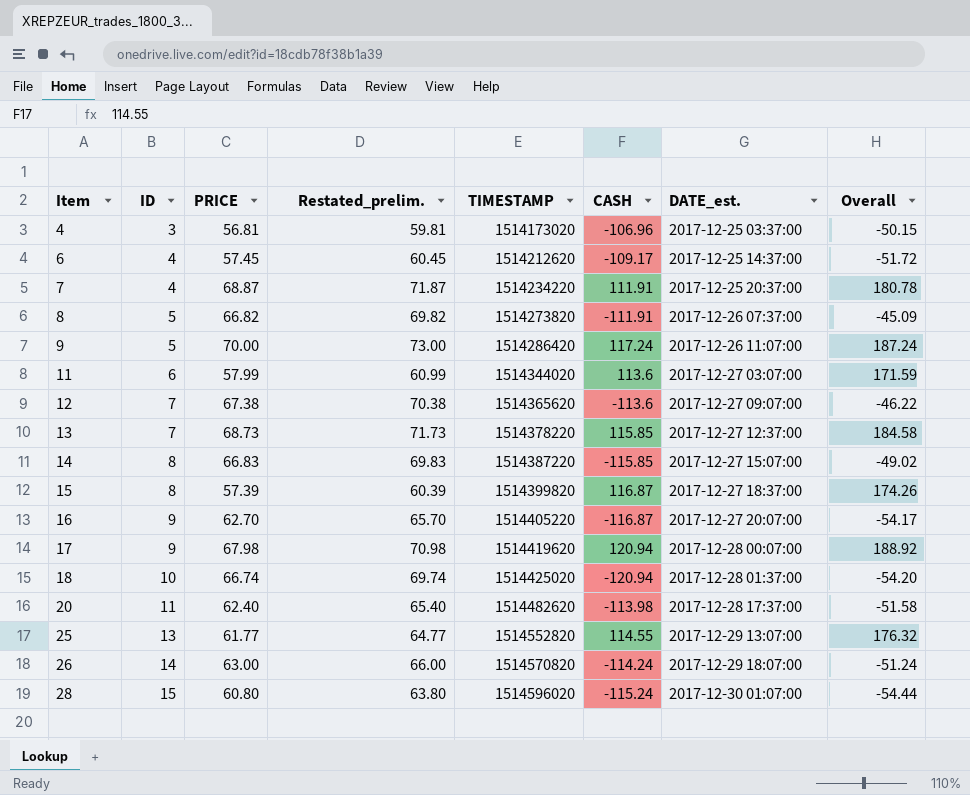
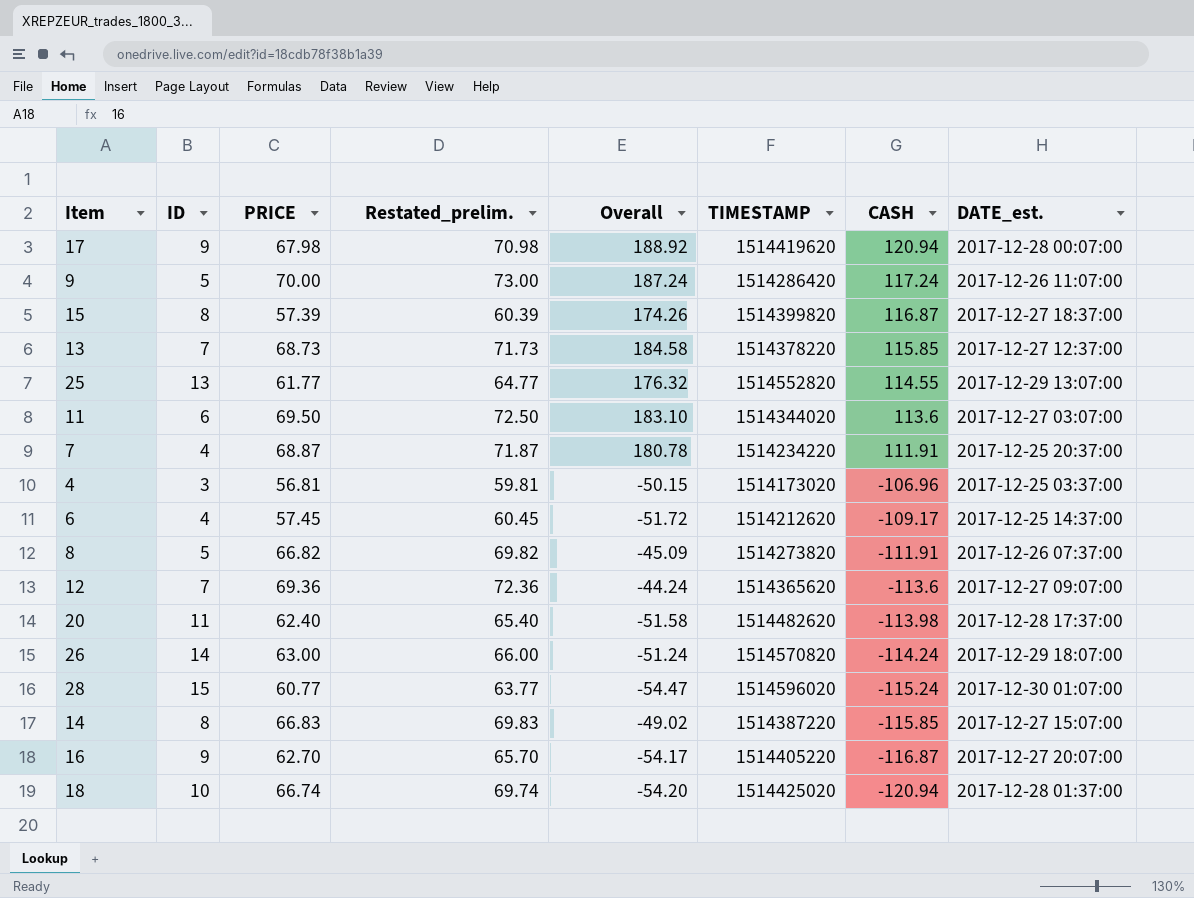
row order: Item ascending -> CASH descending
column Overall | position: 8 -> 5
11 | PRICE: 57.99 -> 69.50
11 | Restated_prelim.: 60.99 -> 72.50
11 | Overall: 171.59 -> 183.10
12 | PRICE: 67.38 -> 69.36
12 | Restated_prelim.: 70.38 -> 72.36
12 | Overall: -46.22 -> -44.24
28 | PRICE: 60.80 -> 60.77
28 | Restated_prelim.: 63.80 -> 63.77
28 | Overall: -54.44 -> -54.47

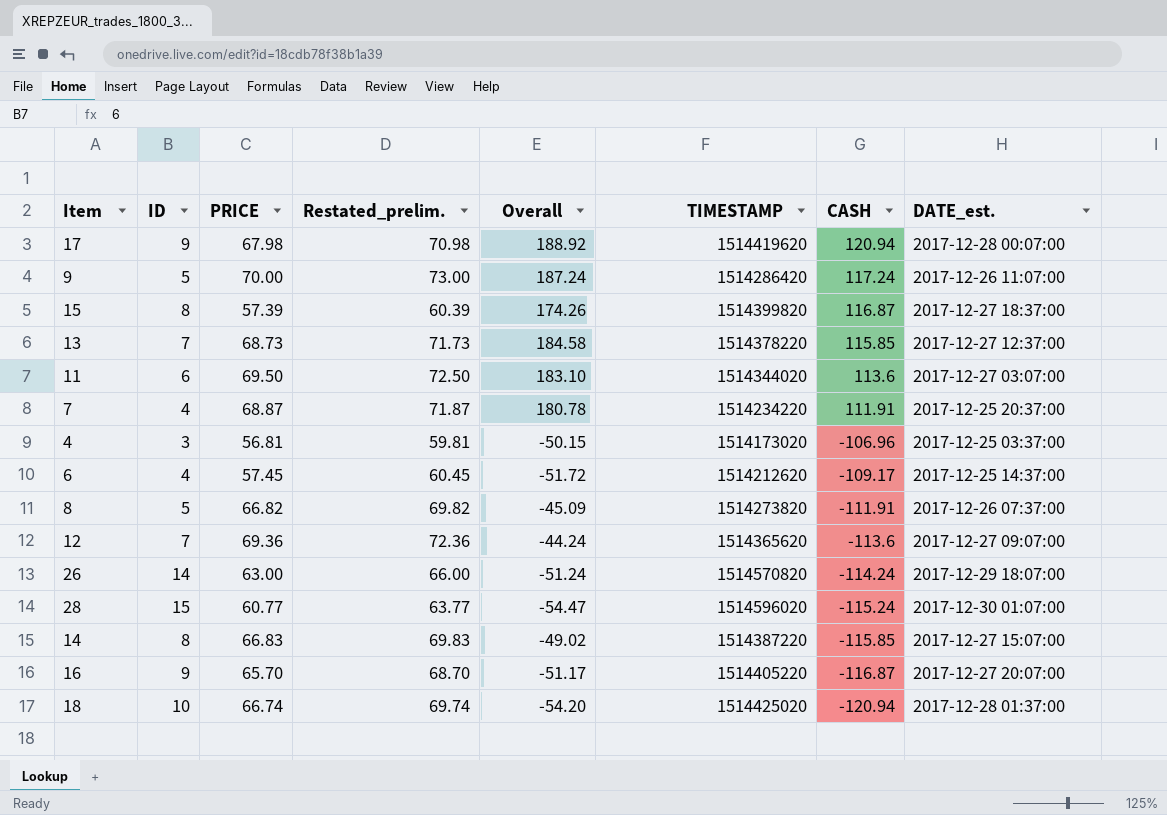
row 25: 13 | 61.77 | 64.77 | 176.32 | 1514552820 | 114.55 | 2017-12-29 13:07:00 -> none
row 20: 11 | 62.40 | 65.40 | -51.58 | 1514482620 | -113.98 | 2017-12-28 17:37:00 -> none
16 | PRICE: 62.70 -> 65.70
16 | Restated_prelim.: 65.70 -> 68.70
16 | Overall: -54.17 -> -51.17

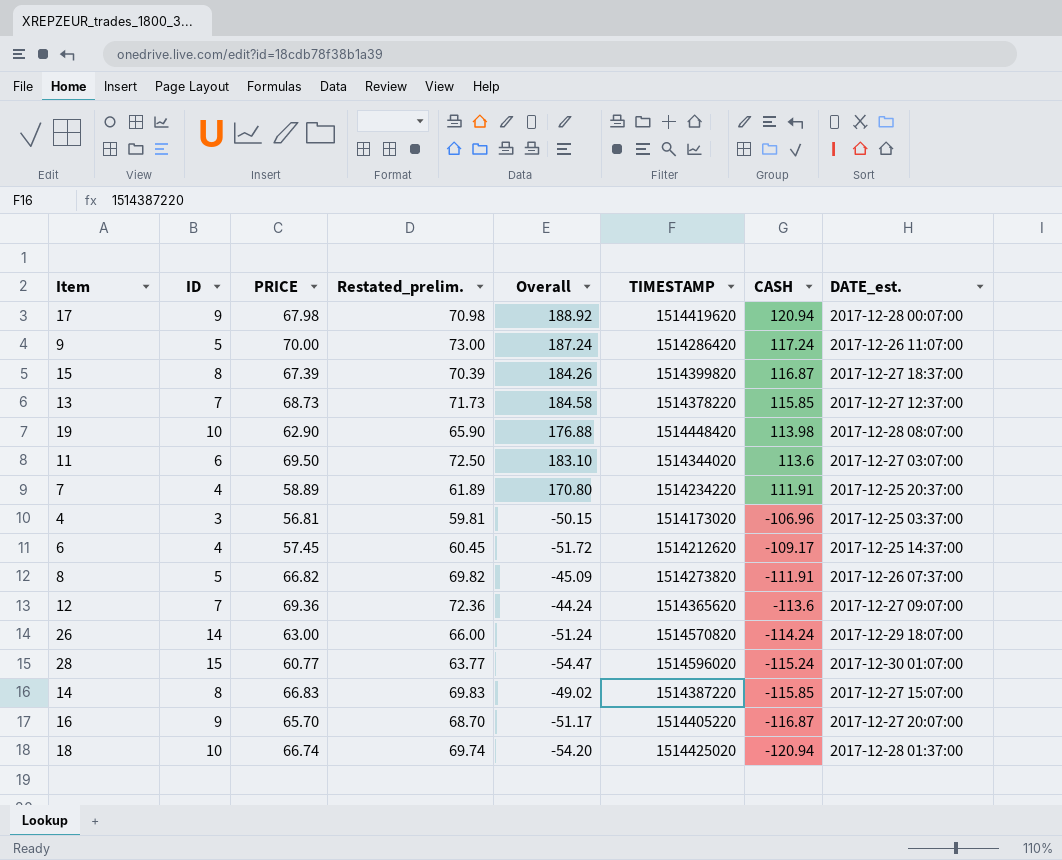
15 | PRICE: 57.39 -> 67.39
15 | Restated_prelim.: 60.39 -> 70.39
15 | Overall: 174.26 -> 184.26
row 19: none -> 10 | 62.90 | 65.90 | 176.88 | 1514448420 | 113.98 | 2017-12-28 08:07:00
7 | PRICE: 68.87 -> 58.89
7 | Restated_prelim.: 71.87 -> 61.89
7 | Overall: 180.78 -> 170.80

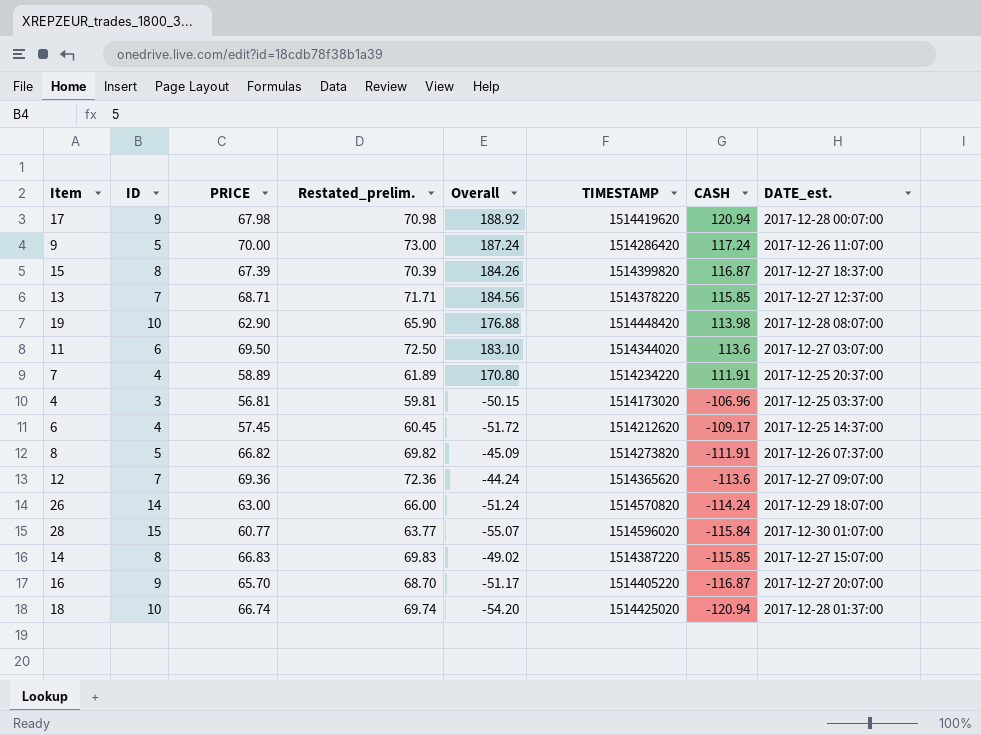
13 | PRICE: 68.73 -> 68.71
13 | Restated_prelim.: 71.73 -> 71.71
13 | Overall: 184.58 -> 184.56
28 | Overall: -54.47 -> -55.07
28 | CASH: -115.24 -> -115.84

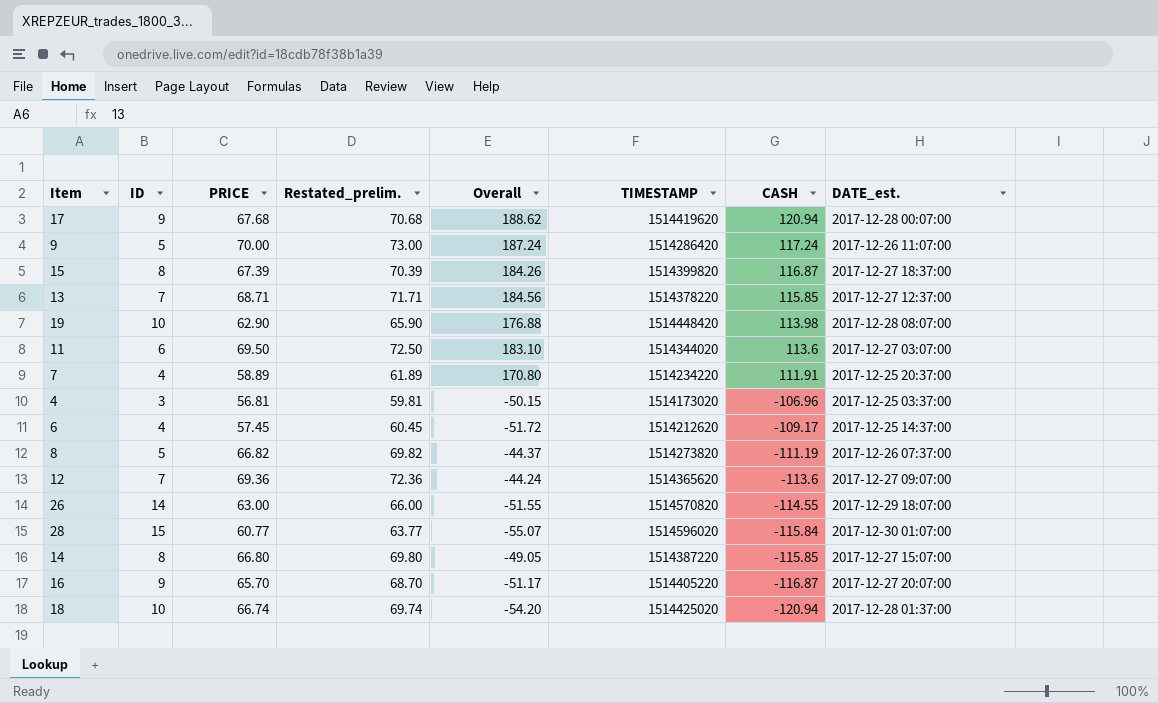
17 | PRICE: 67.98 -> 67.68
17 | Restated_prelim.: 70.98 -> 70.68
17 | Overall: 188.92 -> 188.62
8 | Overall: -45.09 -> -44.37
8 | CASH: -111.91 -> -111.19
26 | Overall: -51.24 -> -51.55
26 | CASH: -114.24 -> -114.55
14 | PRICE: 66.83 -> 66.80
14 | Restated_prelim.: 69.83 -> 69.80
14 | Overall: -49.02 -> -49.05

